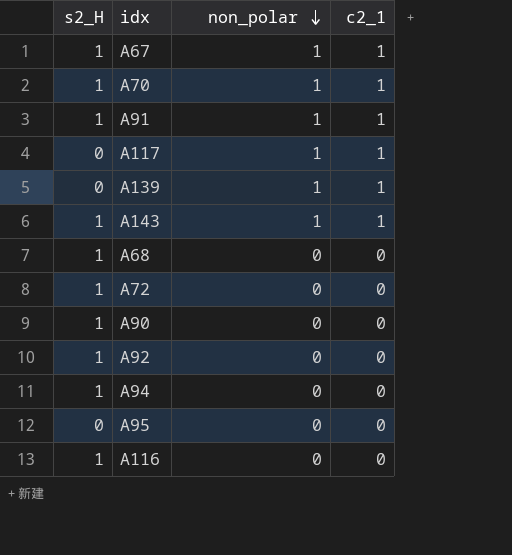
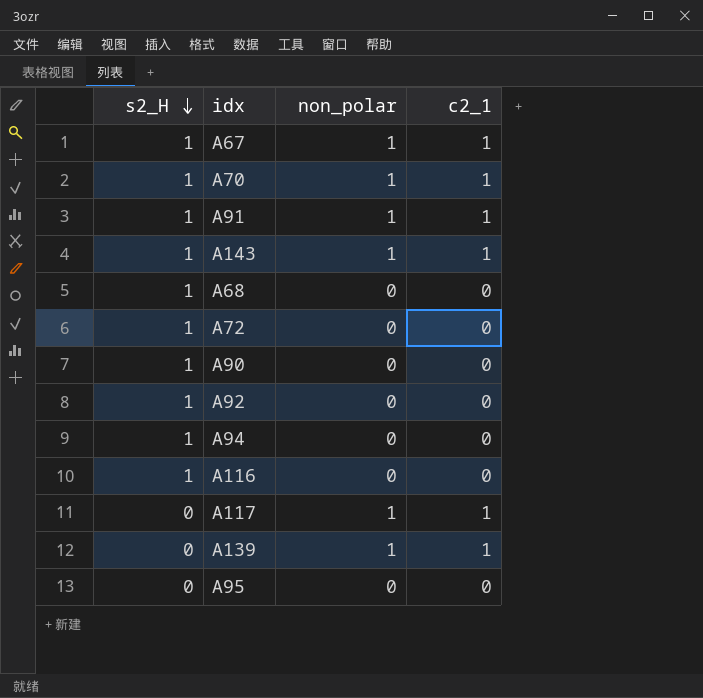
row order: non_polar descending -> s2_H descending

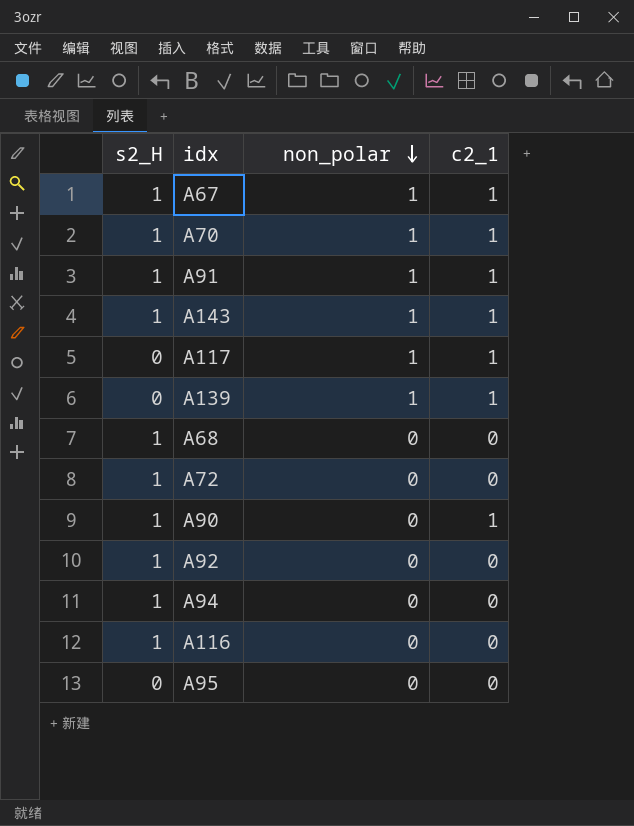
row order: s2_H descending -> non_polar descending
A90 | c2_1: 0 -> 1

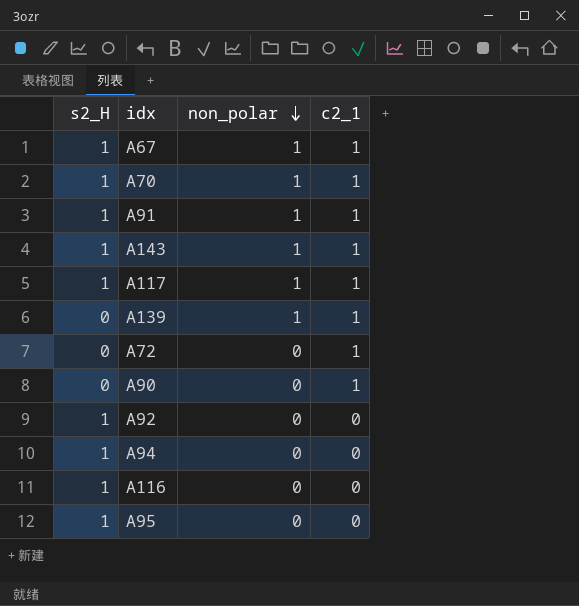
row A68: 1 | 0 | 0 -> none
A117 | s2_H: 0 -> 1
A72 | s2_H: 1 -> 0
A72 | c2_1: 0 -> 1
A90 | s2_H: 1 -> 0
A95 | s2_H: 0 -> 1

